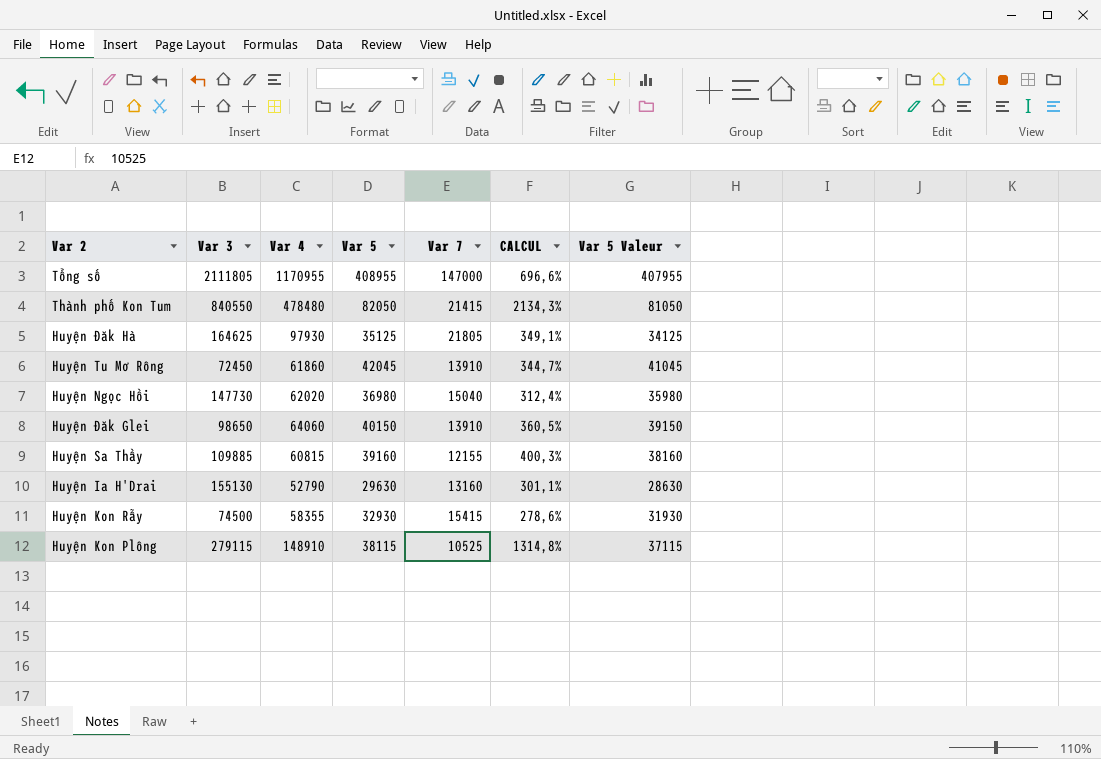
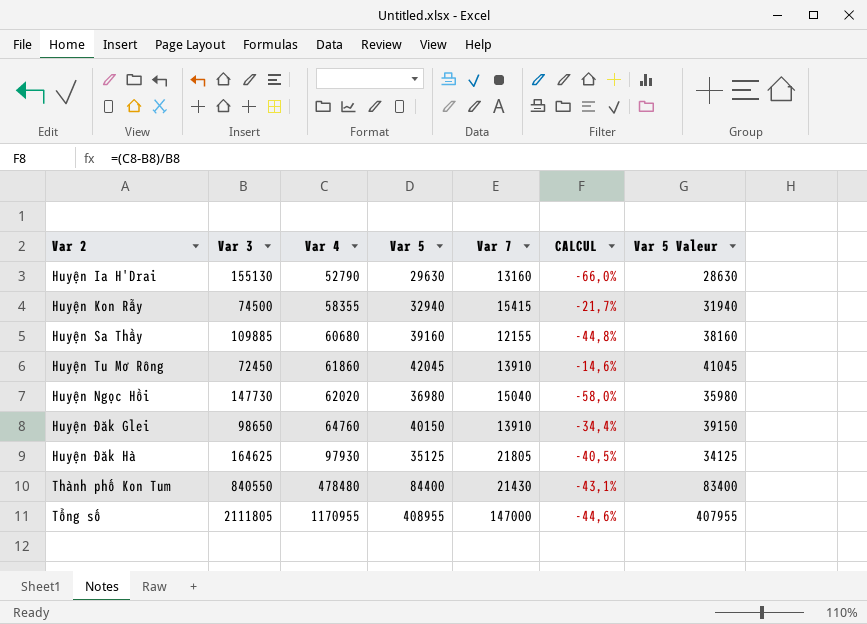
row order: none -> Var 4 ascending
column CALCUL | formula: ([Var 4] - [Var 7]) / [Var 7] -> ([Var 4] - [Var 3]) / [Var 3]
row Huyện Kon Plông: 279115 | 148910 | 38115 | 10525 | 1314,8% | 37115 -> none
Huyện Kon Rẫy | Var 5: 32930 -> 32940
Huyện Kon Rẫy | Var 5 Valeur: 31930 -> 31940
Huyện Sa Thầy | Var 4: 60815 -> 60680
Huyện Đăk Glei | Var 4: 64060 -> 64760
Thành phố Kon Tum | Var 5: 82050 -> 84400
Thành phố Kon Tum | Var 7: 21415 -> 21430
Thành phố Kon Tum | Var 5 Valeur: 81050 -> 83400

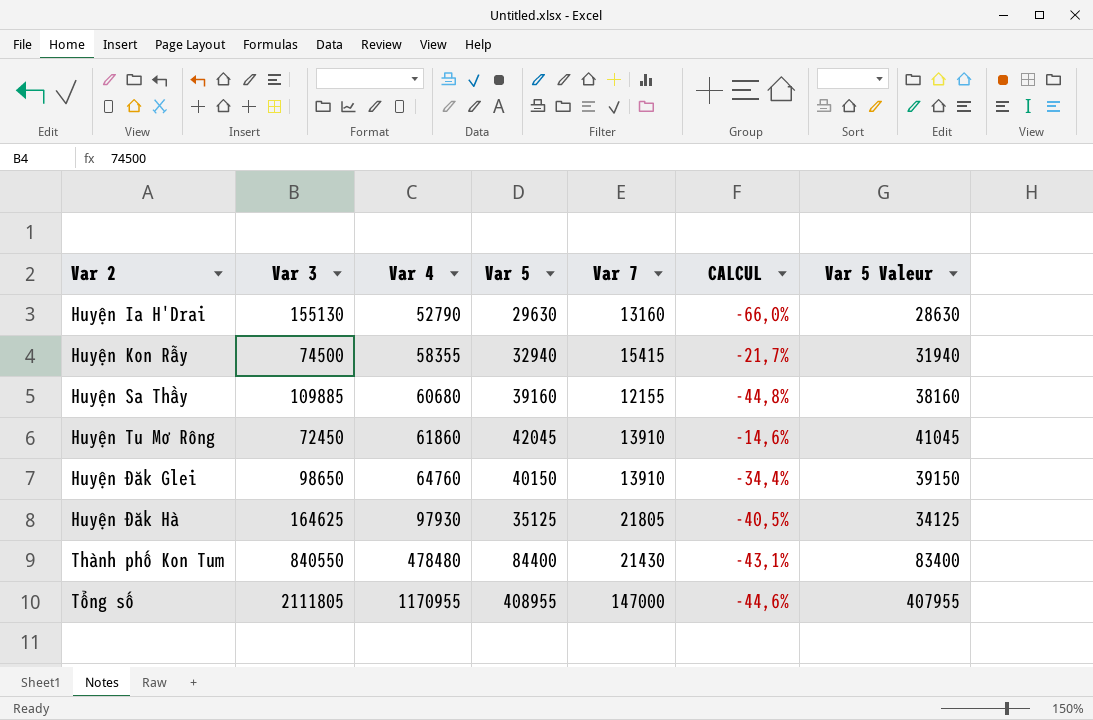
row Huyện Ngọc Hồi: 147730 | 62020 | 36980 | 15040 | -58,0% | 35980 -> none

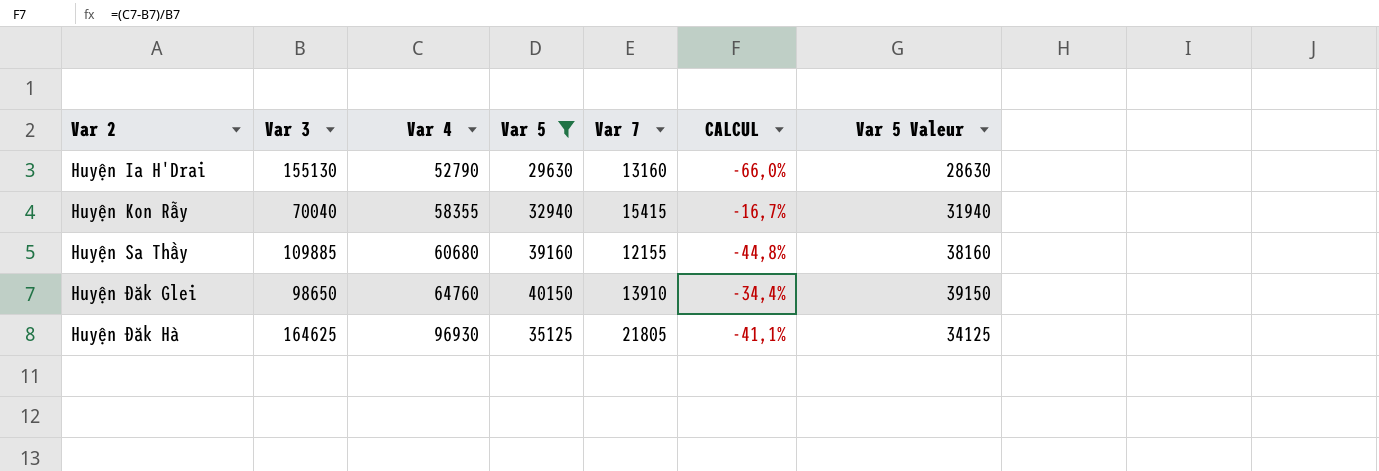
filter: none -> Var 5 <= 40150
Huyện Kon Rẫy | Var 3: 74500 -> 70040
Huyện Kon Rẫy | CALCUL: -21,7% -> -16,7%
Huyện Đăk Hà | Var 4: 97930 -> 96930
Huyện Đăk Hà | CALCUL: -40,5% -> -41,1%

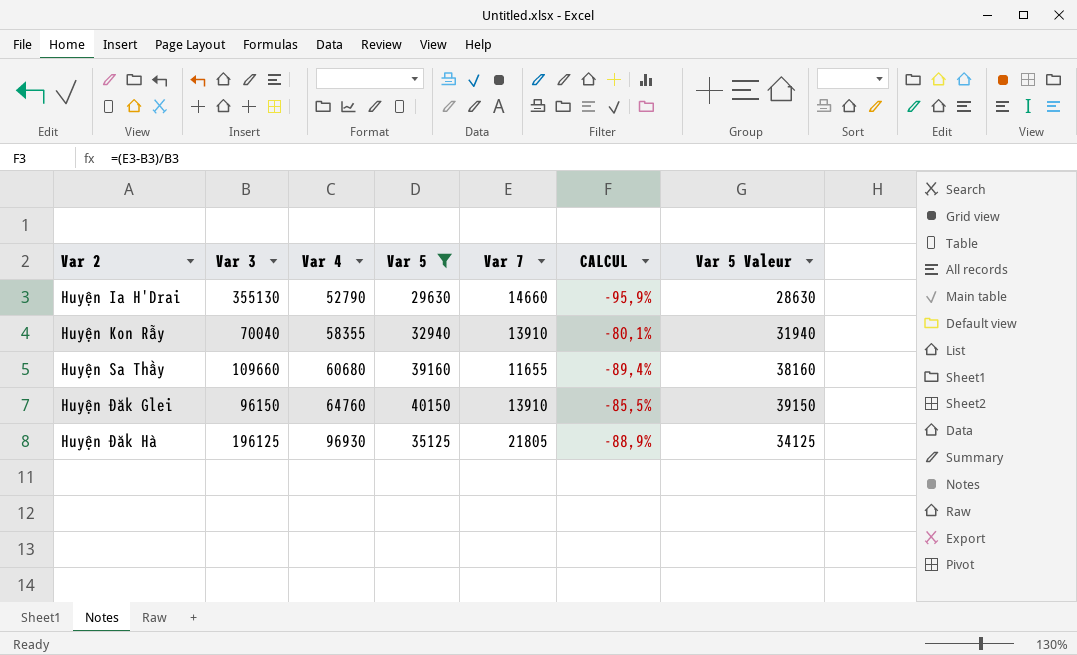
column CALCUL | formula: ([Var 4] - [Var 3]) / [Var 3] -> ([Var 7] - [Var 3]) / [Var 3]
Huyện Ia H'Drai | Var 3: 155130 -> 355130
Huyện Ia H'Drai | Var 7: 13160 -> 14660
Huyện Kon Rẫy | Var 7: 15415 -> 13910
Huyện Sa Thầy | Var 3: 109885 -> 109660
Huyện Sa Thầy | Var 7: 12155 -> 11655
Huyện Đăk Glei | Var 3: 98650 -> 96150
Huyện Đăk Hà | Var 3: 164625 -> 196125

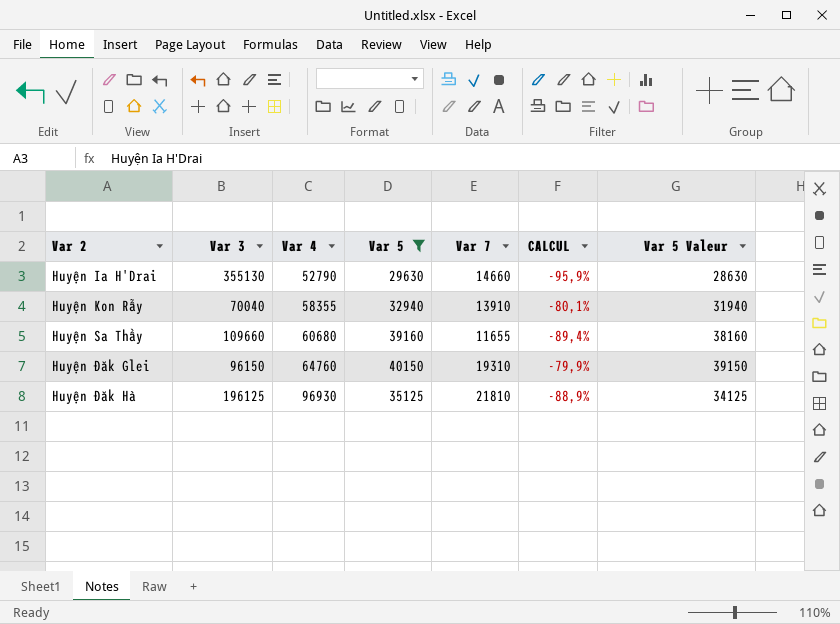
Huyện Đăk Glei | Var 7: 13910 -> 19310
Huyện Đăk Glei | CALCUL: -85,5% -> -79,9%
Huyện Đăk Hà | Var 7: 21805 -> 21810

